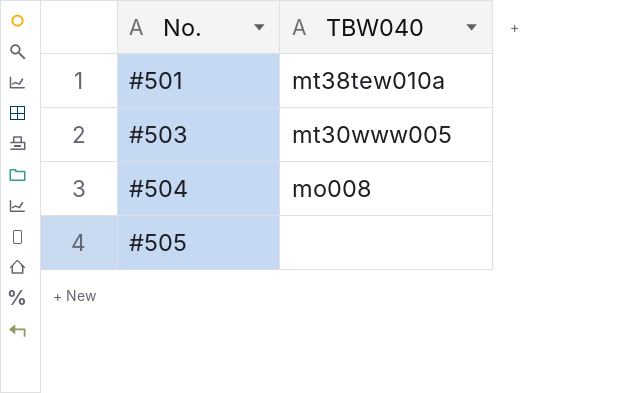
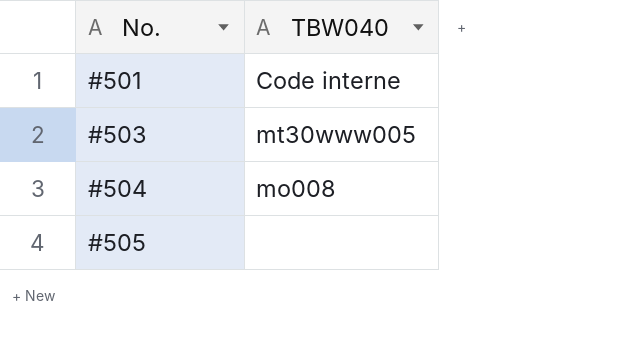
#501 | TBW040: mt38tew010a -> Code interne

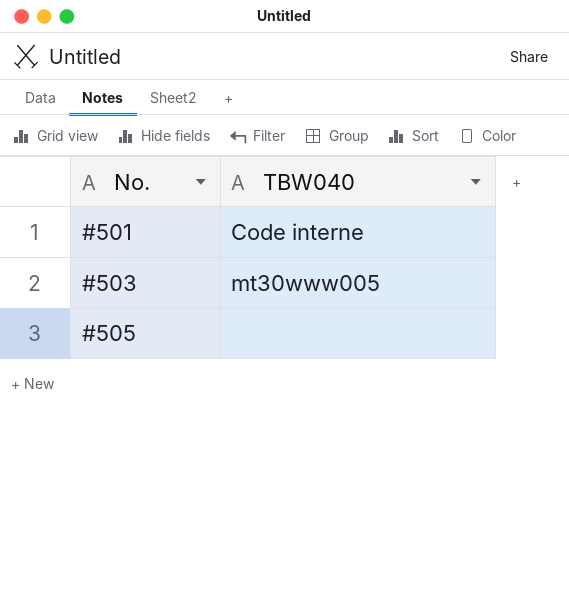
row #504: mo008 -> none

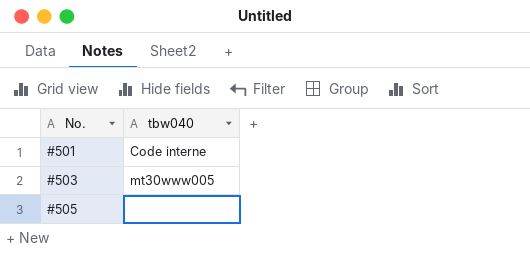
column name: TBW040 -> tbw040

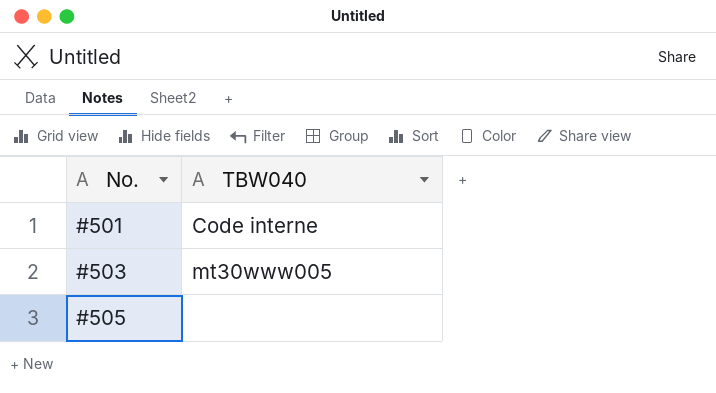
column name: tbw040 -> TBW040

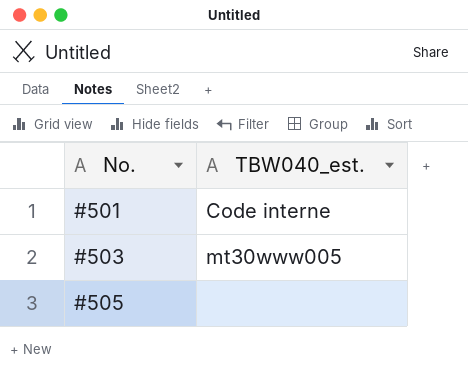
column name: TBW040 -> TBW040_est.

